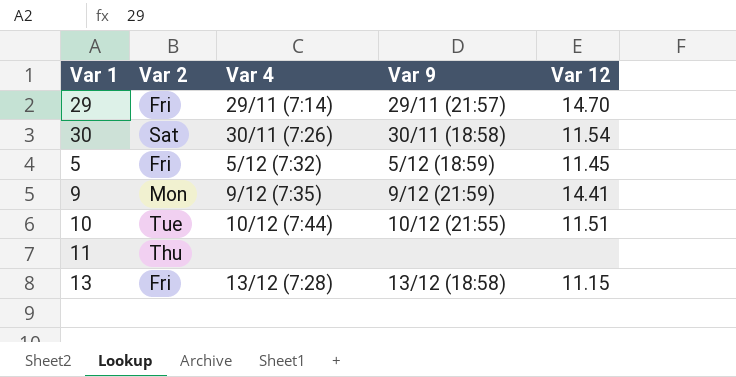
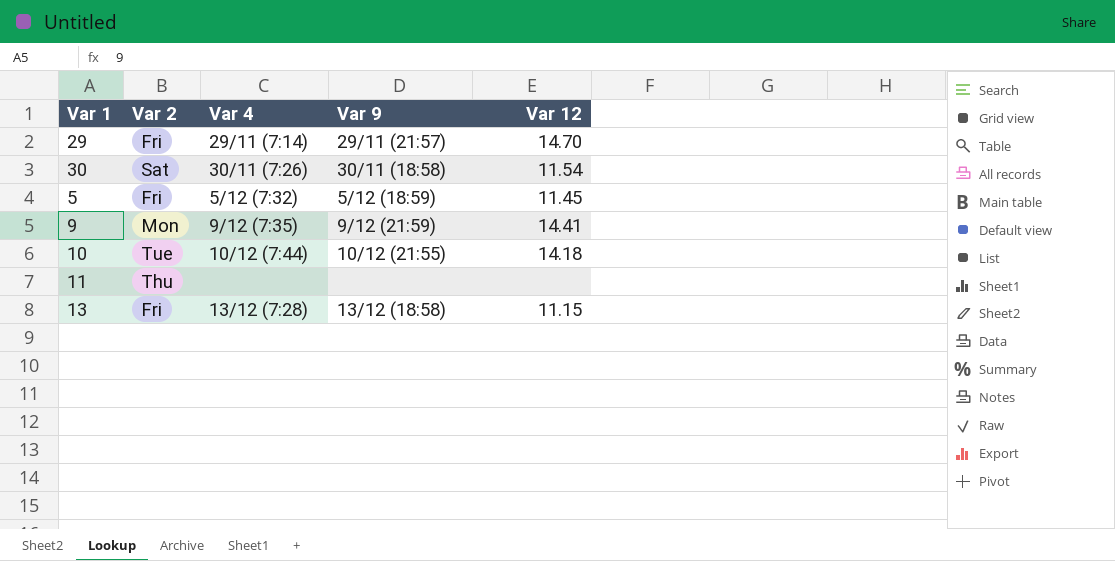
10 | Var 12: 11.51 -> 14.18

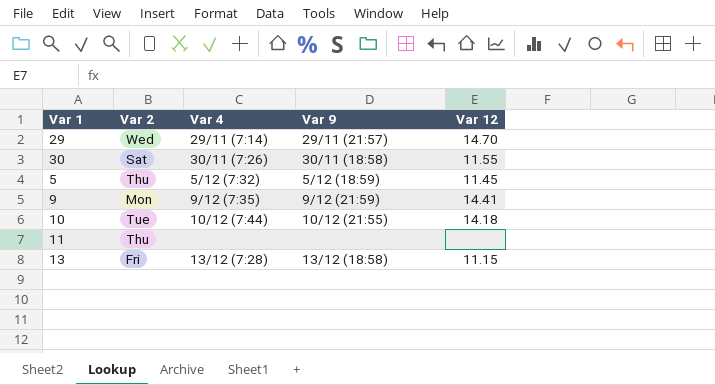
29 | Var 2: Fri -> Wed
30 | Var 12: 11.54 -> 11.55
5 | Var 2: Fri -> Thu

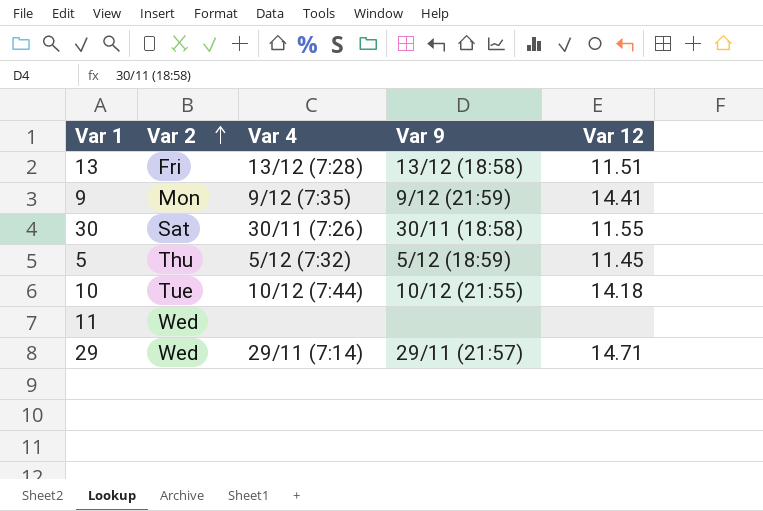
row order: none -> Var 2 ascending
13 | Var 12: 11.15 -> 11.51
11 | Var 2: Thu -> Wed
29 | Var 12: 14.70 -> 14.71

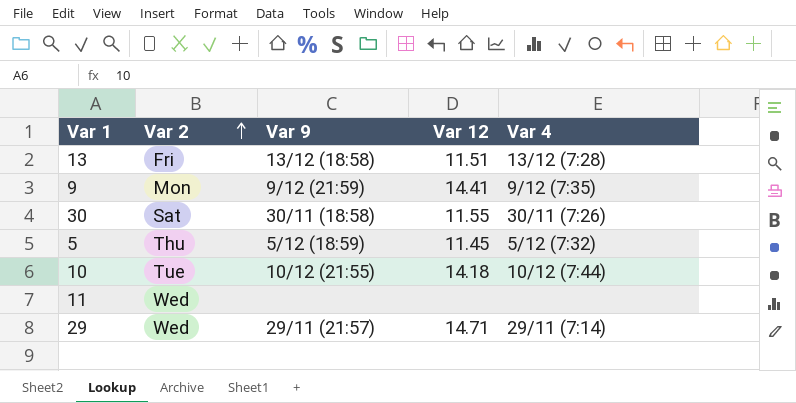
column Var 4 | position: 3 -> 5

